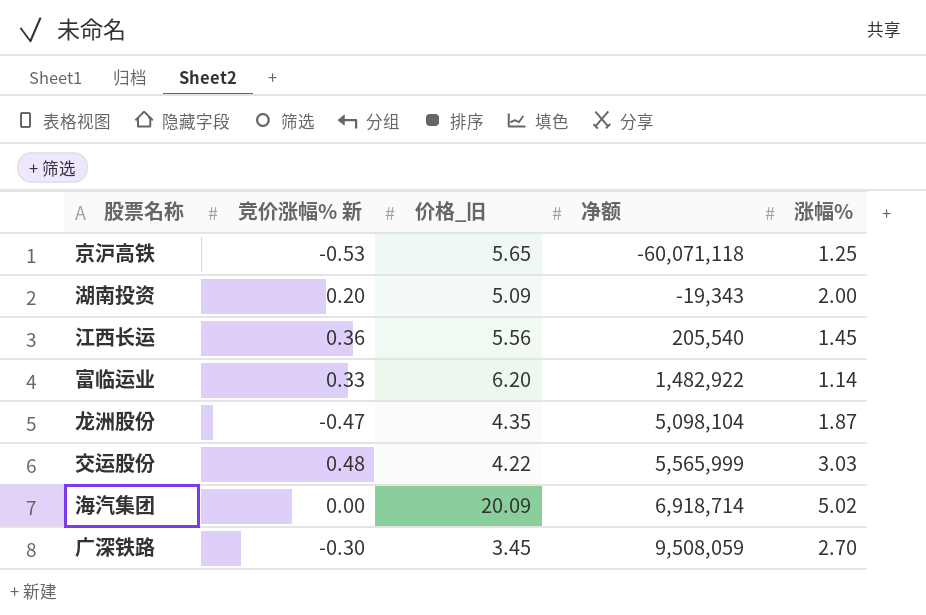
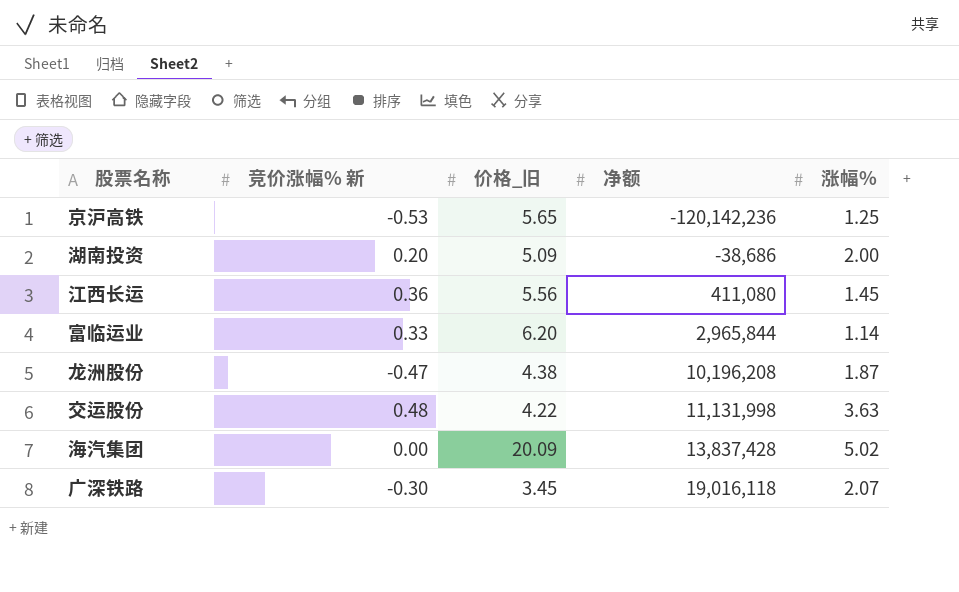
京沪高铁 | 净额: -60,071,118 -> -120,142,236
湖南投资 | 净额: -19,343 -> -38,686
江西长运 | 净额: 205,540 -> 411,080
富临运业 | 净额: 1,482,922 -> 2,965,844
龙洲股份 | 价格_旧: 4.35 -> 4.38
龙洲股份 | 净额: 5,098,104 -> 10,196,208
交运股份 | 净额: 5,565,999 -> 11,131,998
交运股份 | 涨幅%: 3.03 -> 3.63
海汽集团 | 净额: 6,918,714 -> 13,837,428
广深铁路 | 净额: 9,508,059 -> 19,016,118
广深铁路 | 涨幅%: 2.70 -> 2.07

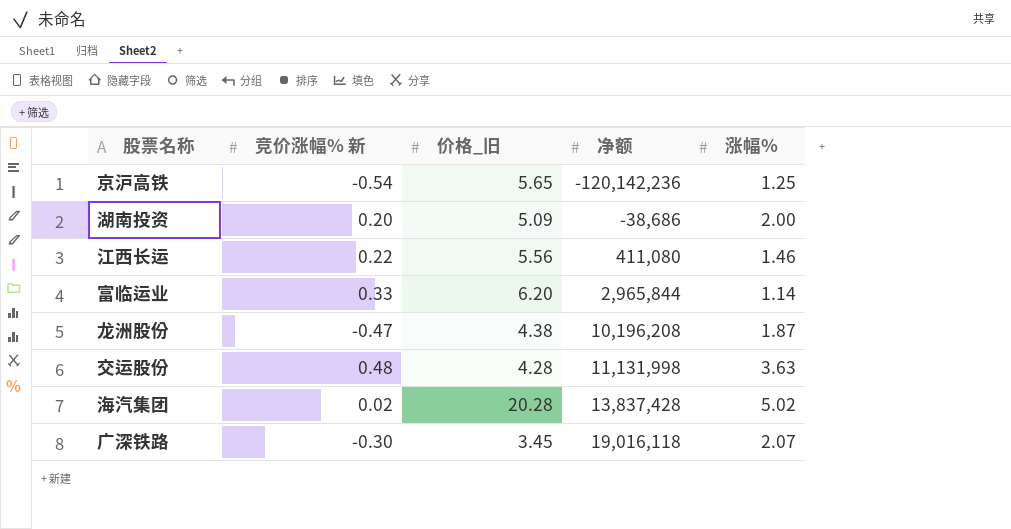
京沪高铁 | 竞价涨幅% 新: -0.53 -> -0.54
江西长运 | 竞价涨幅% 新: 0.36 -> 0.22
江西长运 | 涨幅%: 1.45 -> 1.46
交运股份 | 价格_旧: 4.22 -> 4.28
海汽集团 | 竞价涨幅% 新: 0.00 -> 0.02
海汽集团 | 价格_旧: 20.09 -> 20.28

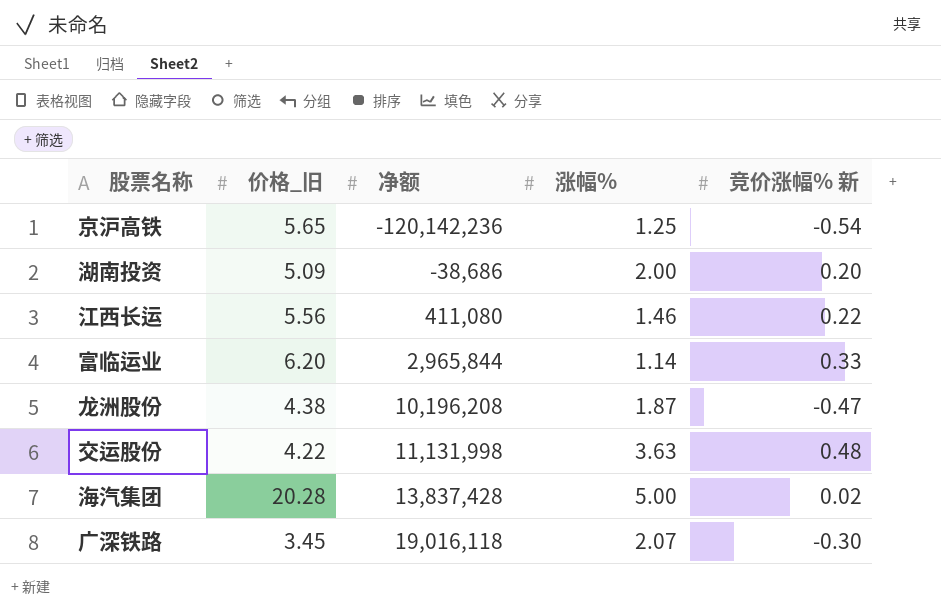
column 竞价涨幅% 新 | position: 2 -> 5
交运股份 | 价格_旧: 4.28 -> 4.22
海汽集团 | 涨幅%: 5.02 -> 5.00

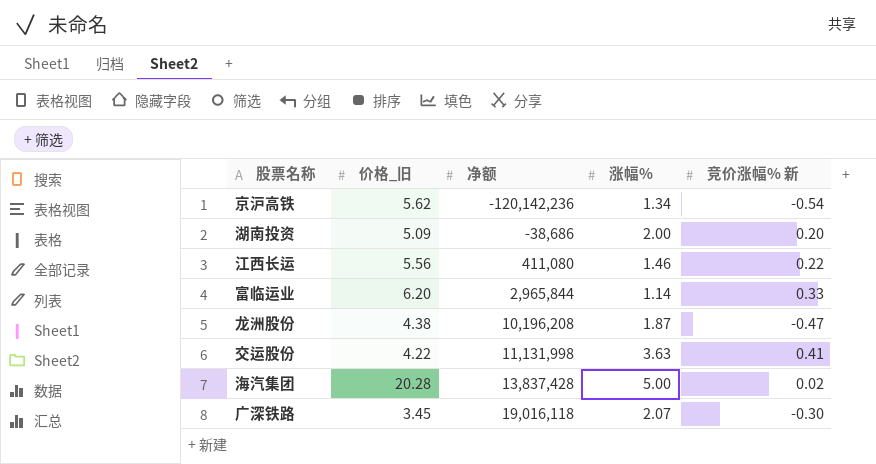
京沪高铁 | 价格_旧: 5.65 -> 5.62
京沪高铁 | 涨幅%: 1.25 -> 1.34
交运股份 | 竞价涨幅% 新: 0.48 -> 0.41

